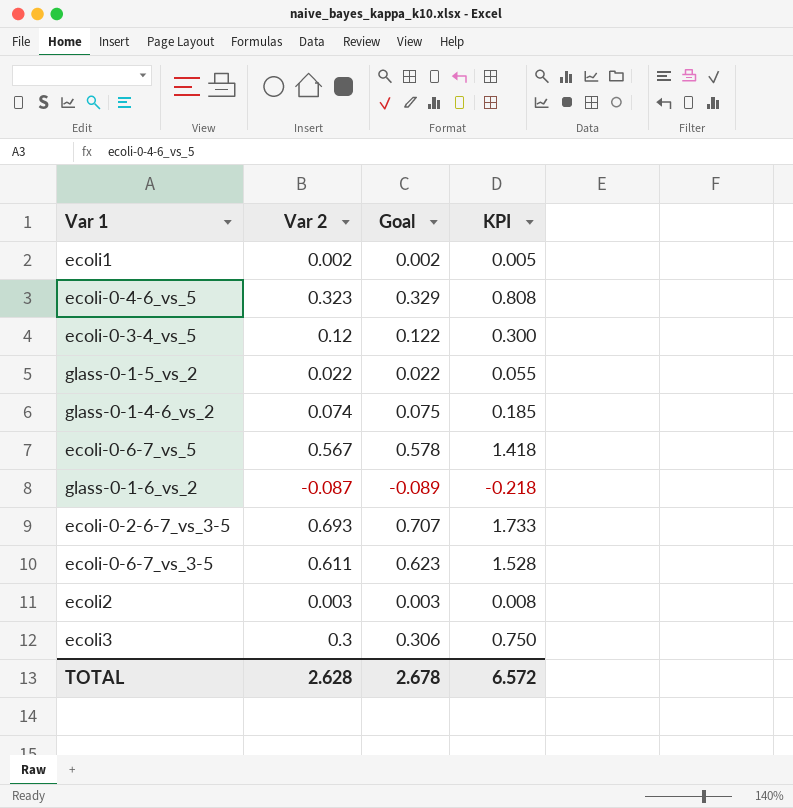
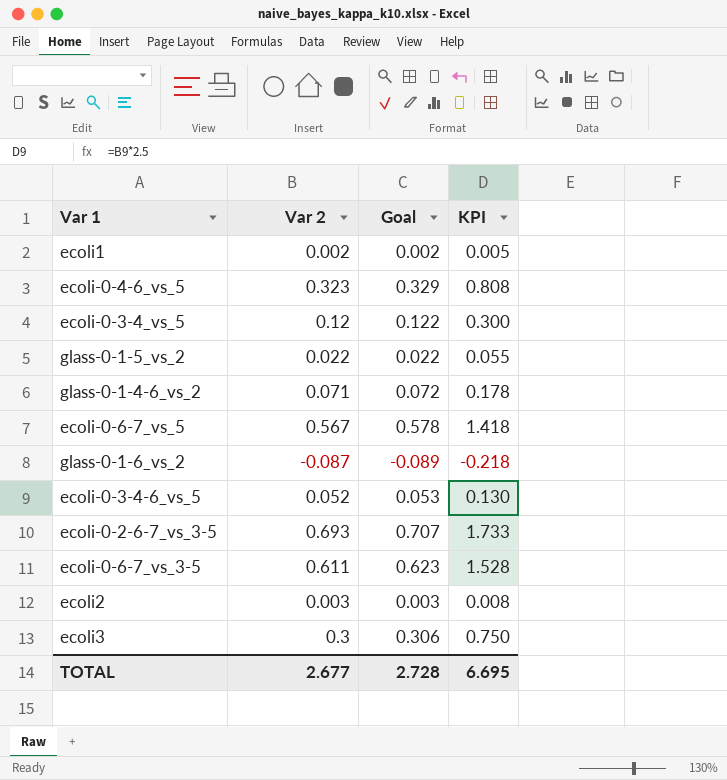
glass-0-1-4-6_vs_2 | Var 2: 0.074 -> 0.071
glass-0-1-4-6_vs_2 | Goal: 0.075 -> 0.072
glass-0-1-4-6_vs_2 | KPI: 0.185 -> 0.178
row ecoli-0-3-4-6_vs_5: none -> 0.052 | 0.053 | 0.130
TOTAL | Var 2: 2.628 -> 2.677
TOTAL | Goal: 2.678 -> 2.728
TOTAL | KPI: 6.572 -> 6.695

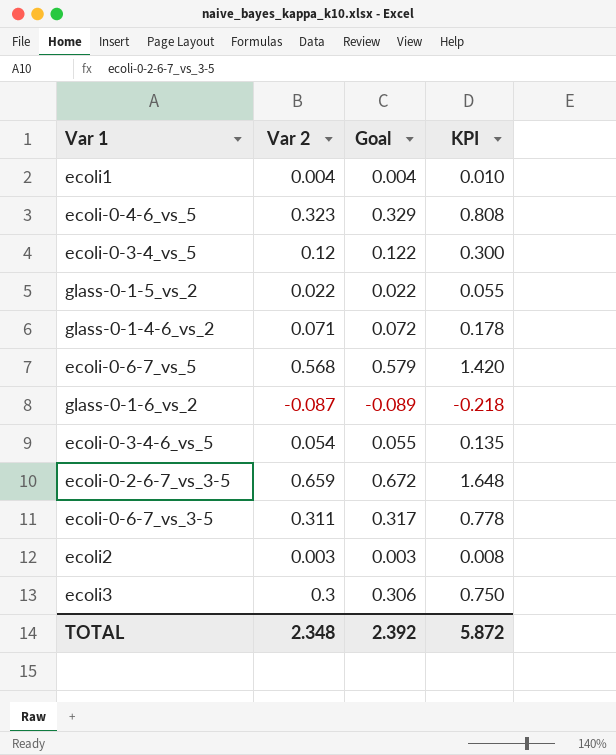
ecoli1 | Var 2: 0.002 -> 0.004
ecoli1 | Goal: 0.002 -> 0.004
ecoli1 | KPI: 0.005 -> 0.010
ecoli-0-6-7_vs_5 | Var 2: 0.567 -> 0.568
ecoli-0-6-7_vs_5 | Goal: 0.578 -> 0.579
ecoli-0-6-7_vs_5 | KPI: 1.418 -> 1.420
ecoli-0-3-4-6_vs_5 | Var 2: 0.052 -> 0.054
ecoli-0-3-4-6_vs_5 | Goal: 0.053 -> 0.055
ecoli-0-3-4-6_vs_5 | KPI: 0.130 -> 0.135
ecoli-0-2-6-7_vs_3-5 | Var 2: 0.693 -> 0.659
ecoli-0-2-6-7_vs_3-5 | Goal: 0.707 -> 0.672
ecoli-0-2-6-7_vs_3-5 | KPI: 1.733 -> 1.648
ecoli-0-6-7_vs_3-5 | Var 2: 0.611 -> 0.311
ecoli-0-6-7_vs_3-5 | Goal: 0.623 -> 0.317
ecoli-0-6-7_vs_3-5 | KPI: 1.528 -> 0.778
TOTAL | Var 2: 2.677 -> 2.348
TOTAL | Goal: 2.728 -> 2.392
TOTAL | KPI: 6.695 -> 5.872

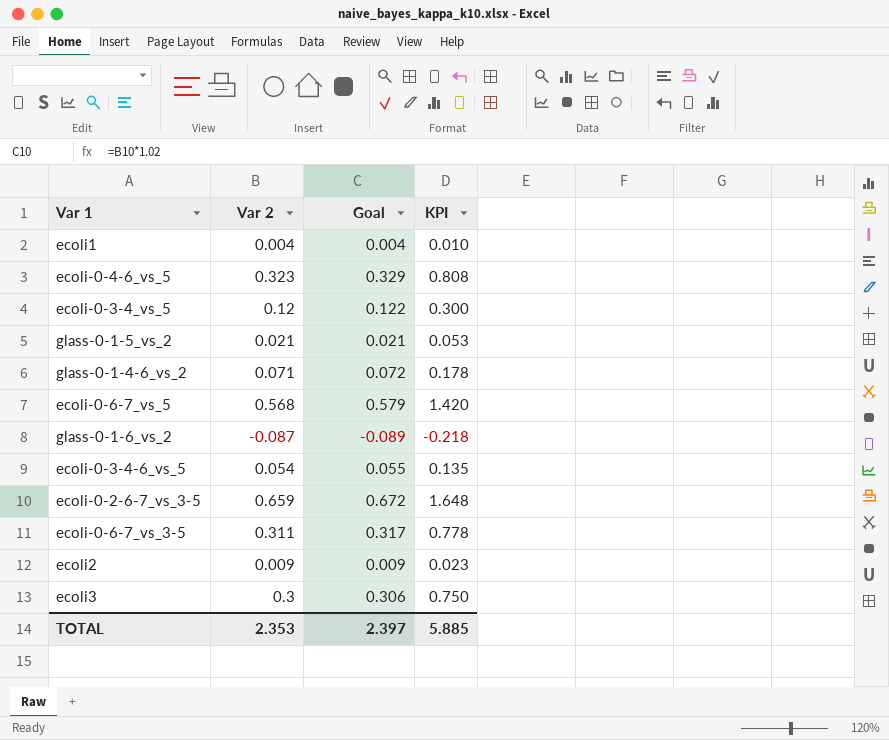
glass-0-1-5_vs_2 | Var 2: 0.022 -> 0.021
glass-0-1-5_vs_2 | Goal: 0.022 -> 0.021
glass-0-1-5_vs_2 | KPI: 0.055 -> 0.053
ecoli2 | Var 2: 0.003 -> 0.009
ecoli2 | Goal: 0.003 -> 0.009
ecoli2 | KPI: 0.008 -> 0.023
TOTAL | Var 2: 2.348 -> 2.353
TOTAL | Goal: 2.392 -> 2.397
TOTAL | KPI: 5.872 -> 5.885

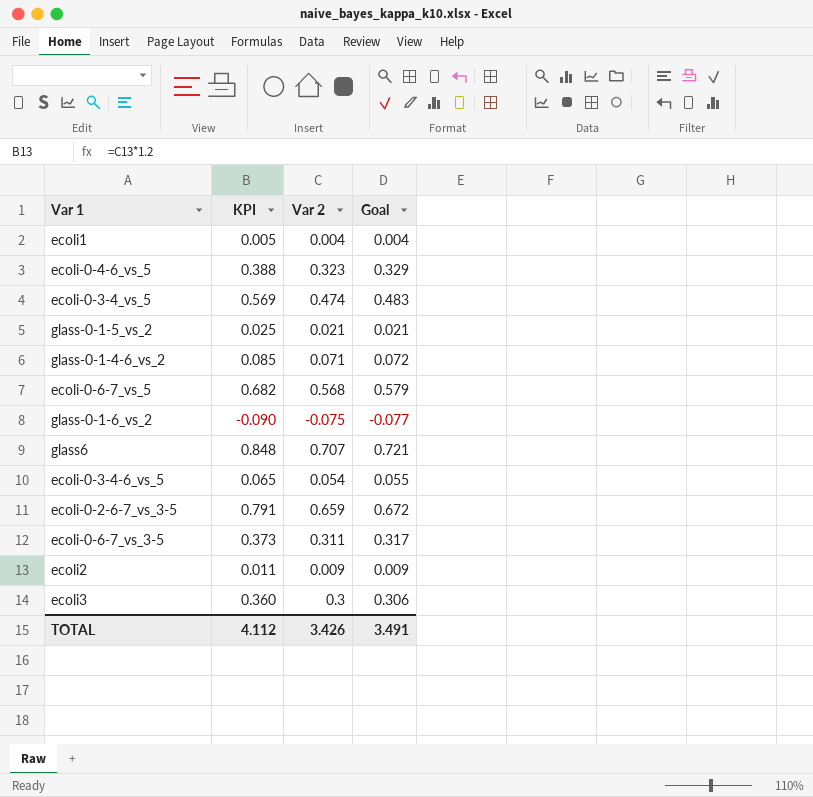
column KPI | formula: [Var 2] * 2.5 -> [Var 2] * 1.2
column KPI | position: 4 -> 2
ecoli-0-3-4_vs_5 | Var 2: 0.12 -> 0.474
ecoli-0-3-4_vs_5 | Goal: 0.122 -> 0.483
glass-0-1-6_vs_2 | Var 2: -0.087 -> -0.075
glass-0-1-6_vs_2 | Goal: -0.089 -> -0.077
row glass6: none -> 0.848 | 0.707 | 0.721
TOTAL | KPI: 5.885 -> 4.112
TOTAL | Var 2: 2.353 -> 3.426
TOTAL | Goal: 2.397 -> 3.491

